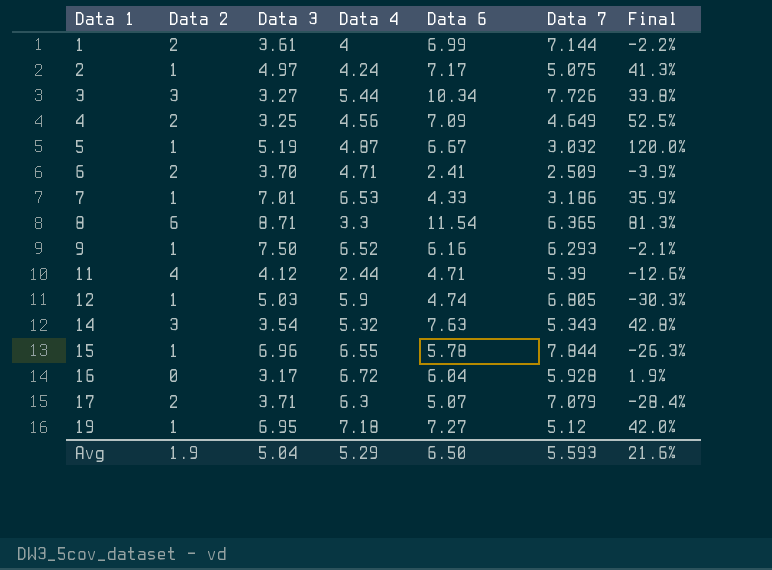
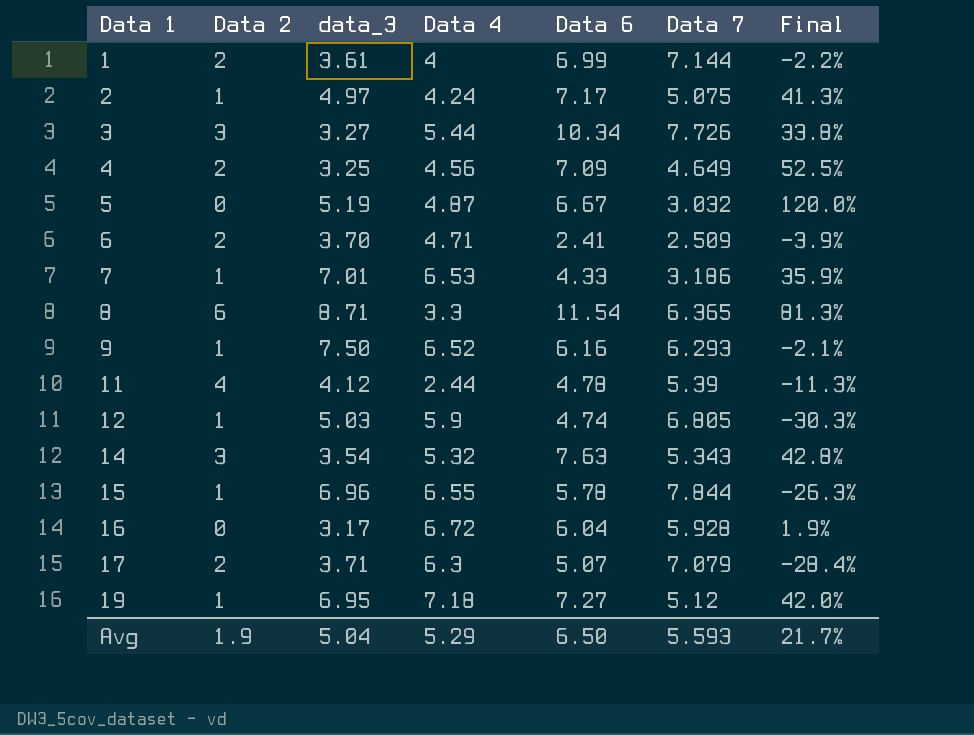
column name: Data 3 -> data_3
5 | Data 2: 1 -> 0
11 | Data 6: 4.71 -> 4.78
11 | Final: -12.6% -> -11.3%
Avg | Final: 21.6% -> 21.7%

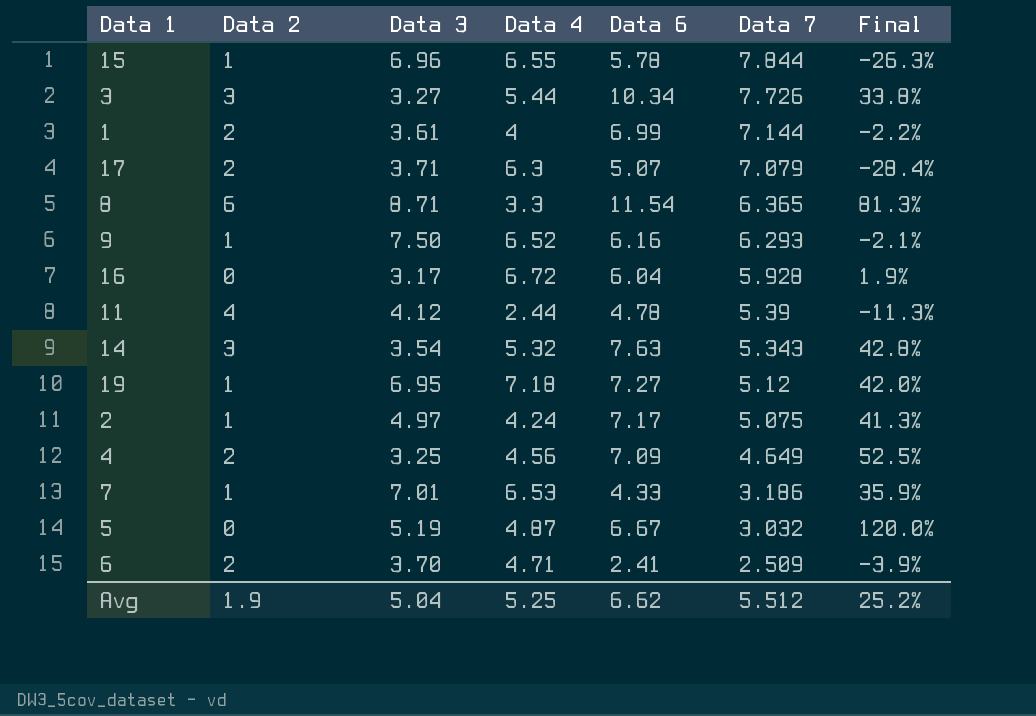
row order: Data 1 ascending -> Data 7 descending
column name: data_3 -> Data 3
row 12: 1 | 5.03 | 5.9 | 4.74 | 6.805 | -30.3% -> none
Avg | Data 4: 5.29 -> 5.25
Avg | Data 6: 6.50 -> 6.62
Avg | Data 7: 5.593 -> 5.512
Avg | Final: 21.7% -> 25.2%

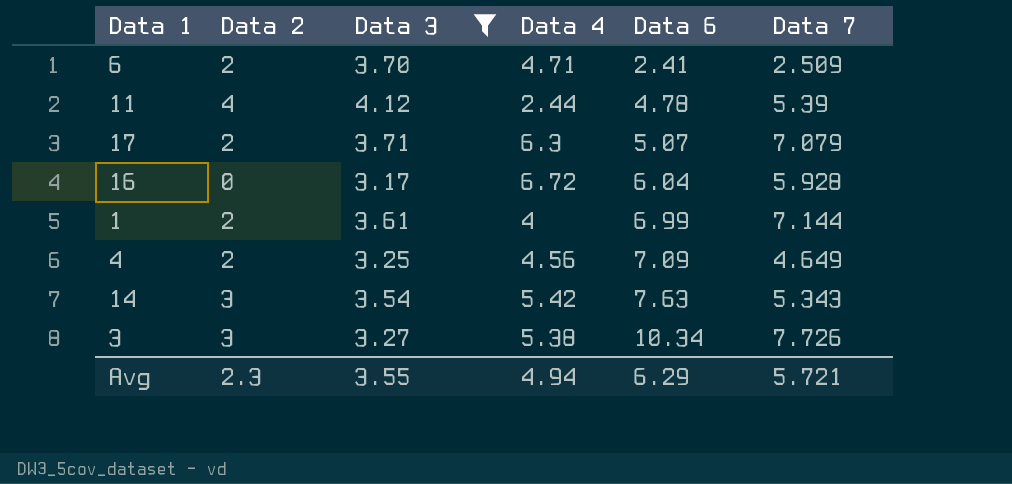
filter: none -> Data 3 <= 4.12
row order: Data 7 descending -> Data 6 ascending
column Final | formula: ([Data 6] - [Data 7]) / [Data 7] -> none
14 | Data 4: 5.32 -> 5.42
3 | Data 4: 5.44 -> 5.38
Avg | Data 2: 1.9 -> 2.3
Avg | Data 3: 5.04 -> 3.55
Avg | Data 4: 5.25 -> 4.94
Avg | Data 6: 6.62 -> 6.29
Avg | Data 7: 5.512 -> 5.721

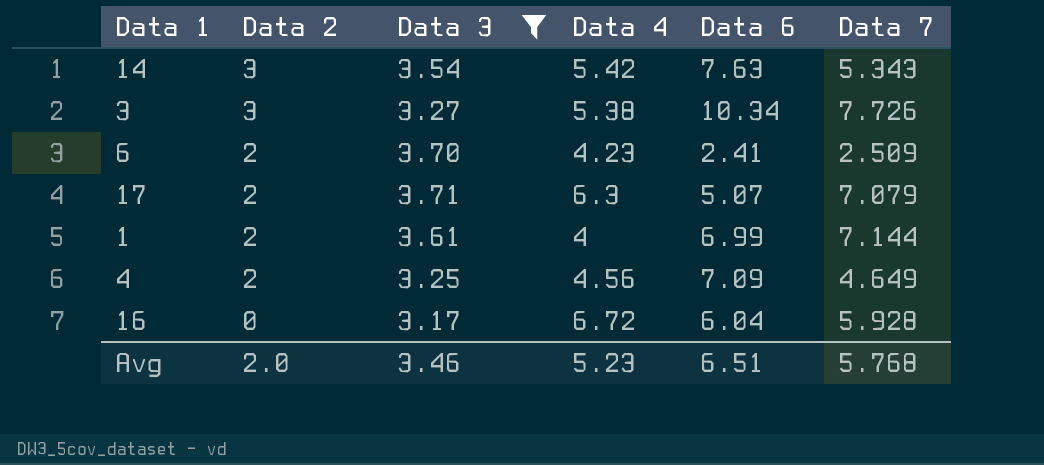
row order: Data 6 ascending -> Data 2 descending
row 11: 4 | 4.12 | 2.44 | 4.78 | 5.39 -> none
6 | Data 4: 4.71 -> 4.23
Avg | Data 2: 2.3 -> 2.0
Avg | Data 3: 3.55 -> 3.46
Avg | Data 4: 4.94 -> 5.23
Avg | Data 6: 6.29 -> 6.51
Avg | Data 7: 5.721 -> 5.768

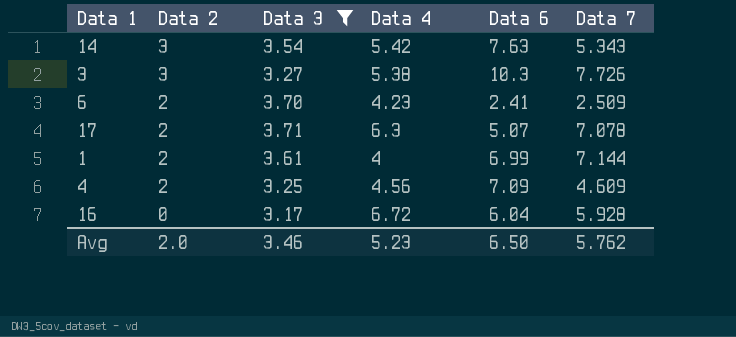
3 | Data 6: 10.34 -> 10.3
17 | Data 7: 7.079 -> 7.078
4 | Data 7: 4.649 -> 4.609
Avg | Data 6: 6.51 -> 6.50
Avg | Data 7: 5.768 -> 5.762

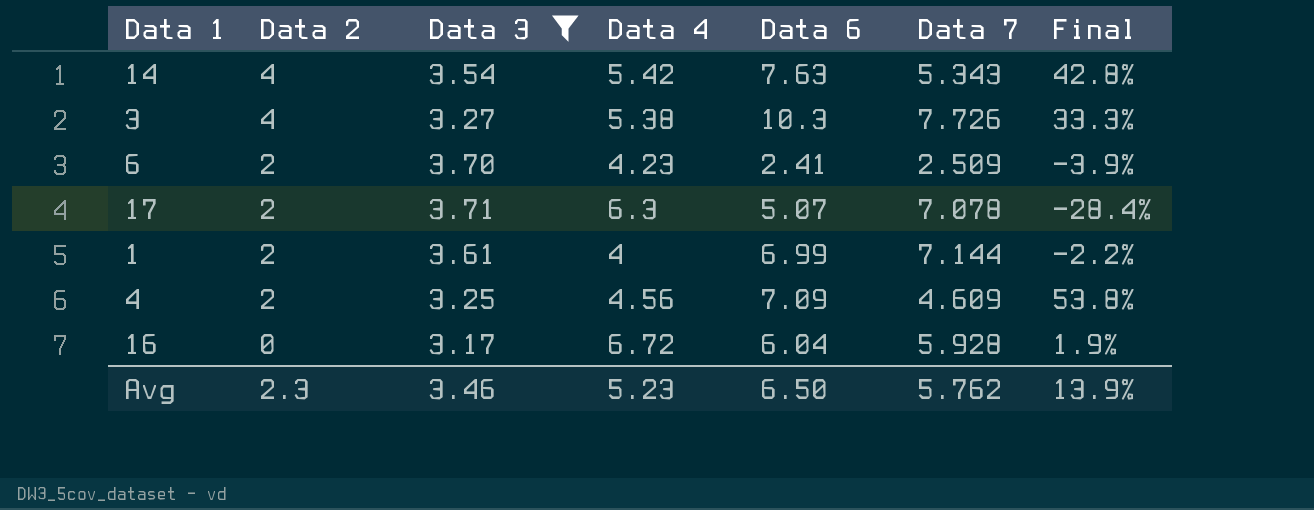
column Final | formula: none -> ([Data 6] - [Data 7]) / [Data 7]
14 | Data 2: 3 -> 4
3 | Data 2: 3 -> 4
Avg | Data 2: 2.0 -> 2.3

